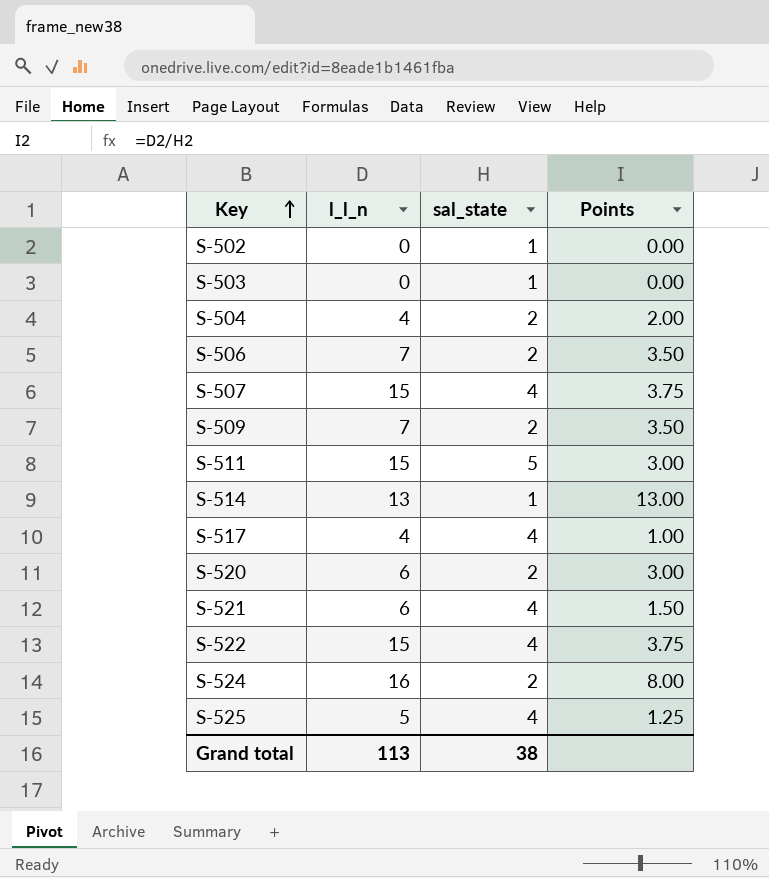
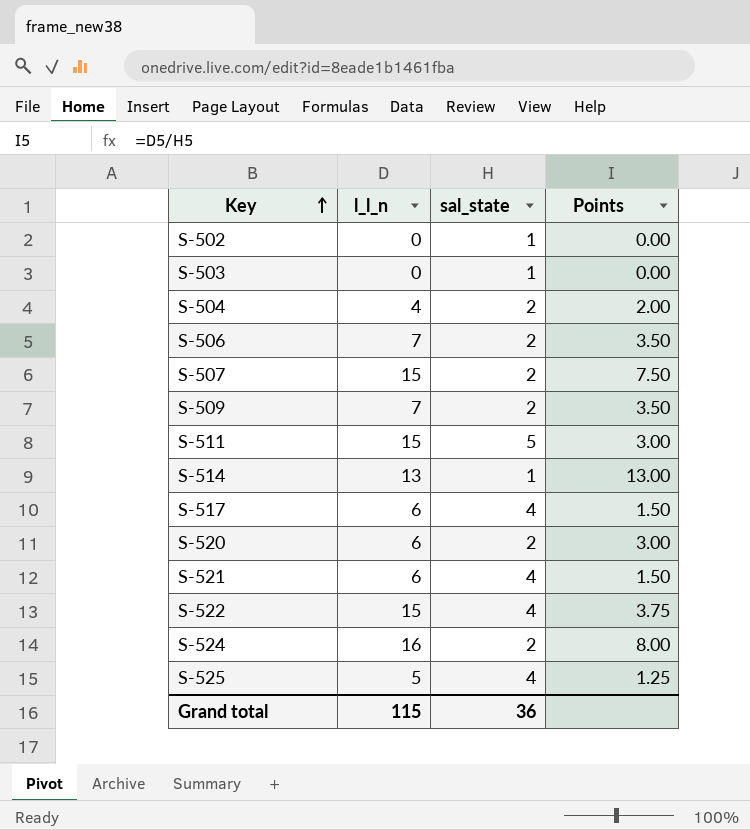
S-507 | sal_state: 4 -> 2
S-507 | Points: 3.75 -> 7.50
S-517 | l_l_n: 4 -> 6
S-517 | Points: 1.00 -> 1.50
Grand total | l_l_n: 113 -> 115
Grand total | sal_state: 38 -> 36

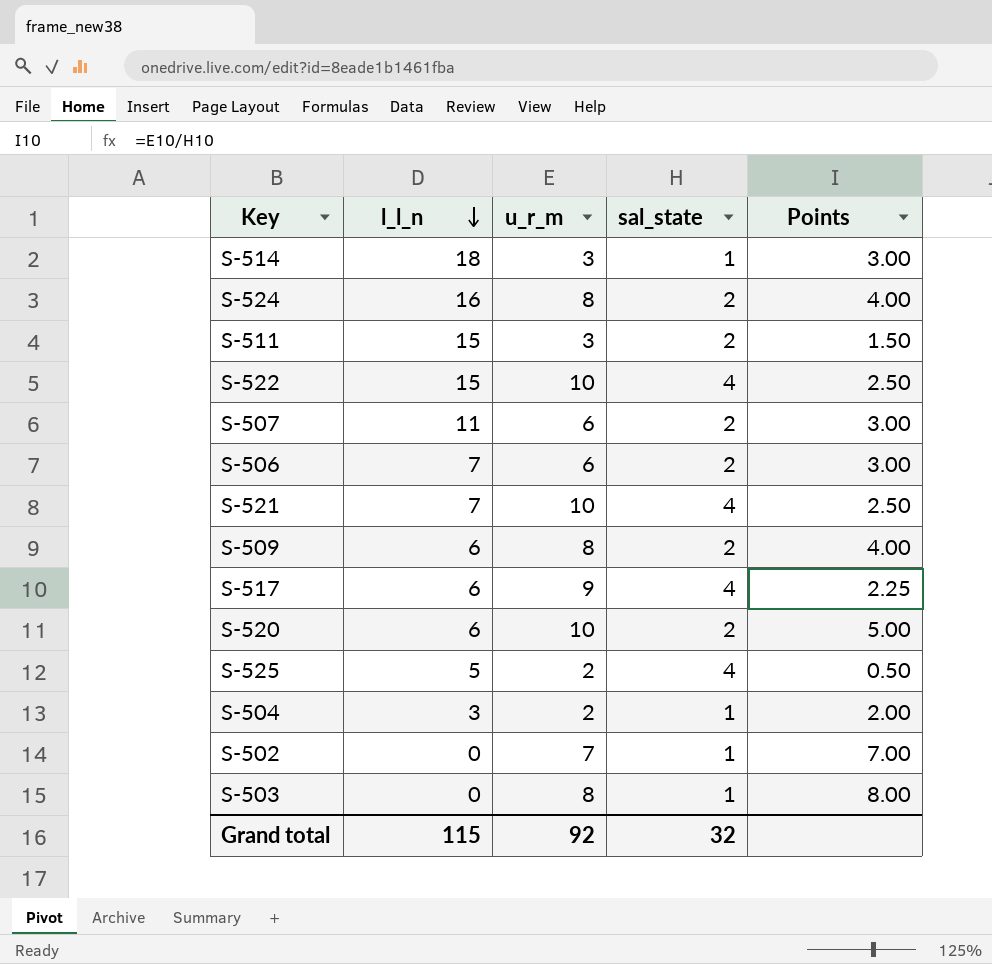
row order: Key ascending -> l_l_n descending
column u_r_m | position: none -> 3
column Points | formula: [l_l_n] / [sal_state] -> [u_r_m] / [sal_state]
S-514 | l_l_n: 13 -> 18
S-511 | sal_state: 5 -> 2
S-507 | l_l_n: 15 -> 11
S-521 | l_l_n: 6 -> 7
S-509 | l_l_n: 7 -> 6
S-504 | l_l_n: 4 -> 3
S-504 | sal_state: 2 -> 1
Grand total | sal_state: 36 -> 32

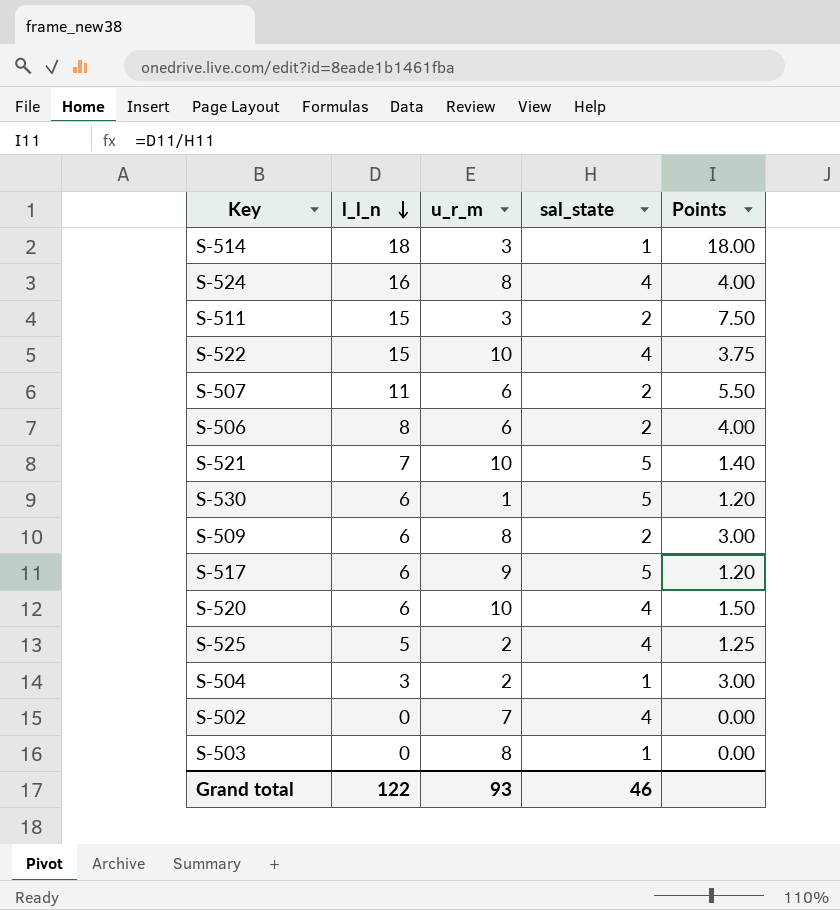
column Points | formula: [u_r_m] / [sal_state] -> [l_l_n] / [sal_state]
S-524 | sal_state: 2 -> 4
S-506 | l_l_n: 7 -> 8
S-521 | sal_state: 4 -> 5
row S-530: none -> 6 | 1 | 5 | 1.20
S-517 | sal_state: 4 -> 5
S-520 | sal_state: 2 -> 4
S-502 | sal_state: 1 -> 4
Grand total | l_l_n: 115 -> 122
Grand total | u_r_m: 92 -> 93
Grand total | sal_state: 32 -> 46

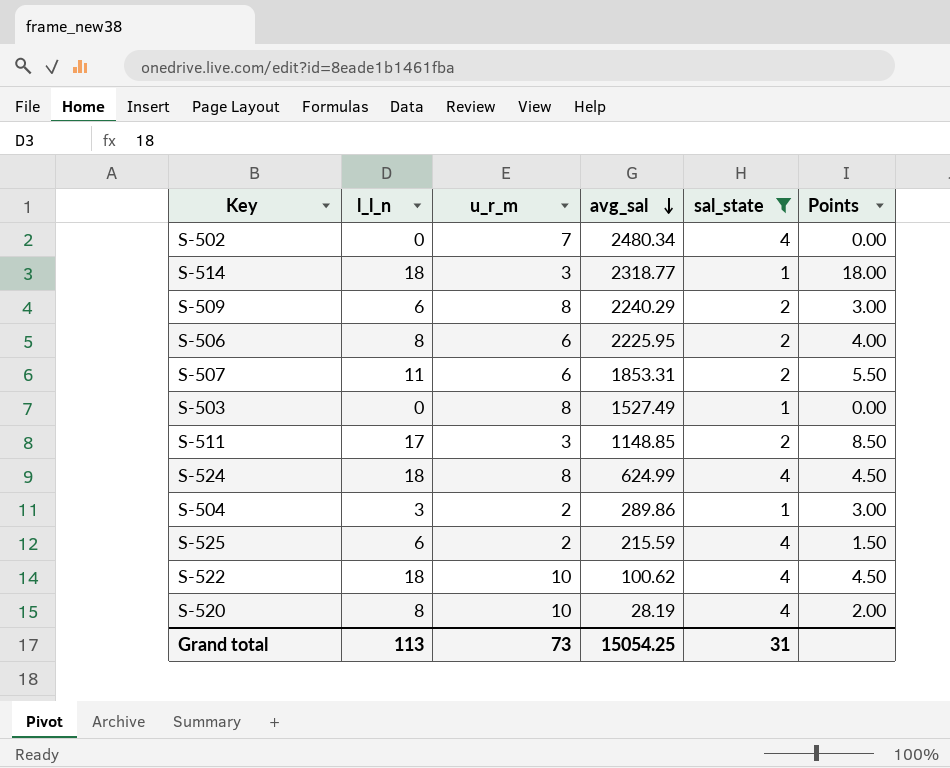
filter: none -> sal_state != 5
row order: l_l_n descending -> avg_sal descending
column avg_sal | position: none -> 4
S-511 | l_l_n: 15 -> 17
S-511 | Points: 7.50 -> 8.50
S-524 | l_l_n: 16 -> 18
S-524 | Points: 4.00 -> 4.50
S-525 | l_l_n: 5 -> 6
S-525 | Points: 1.25 -> 1.50
S-522 | l_l_n: 15 -> 18
S-522 | Points: 3.75 -> 4.50
S-520 | l_l_n: 6 -> 8
S-520 | Points: 1.50 -> 2.00
Grand total | l_l_n: 122 -> 113
Grand total | u_r_m: 93 -> 73
Grand total | sal_state: 46 -> 31

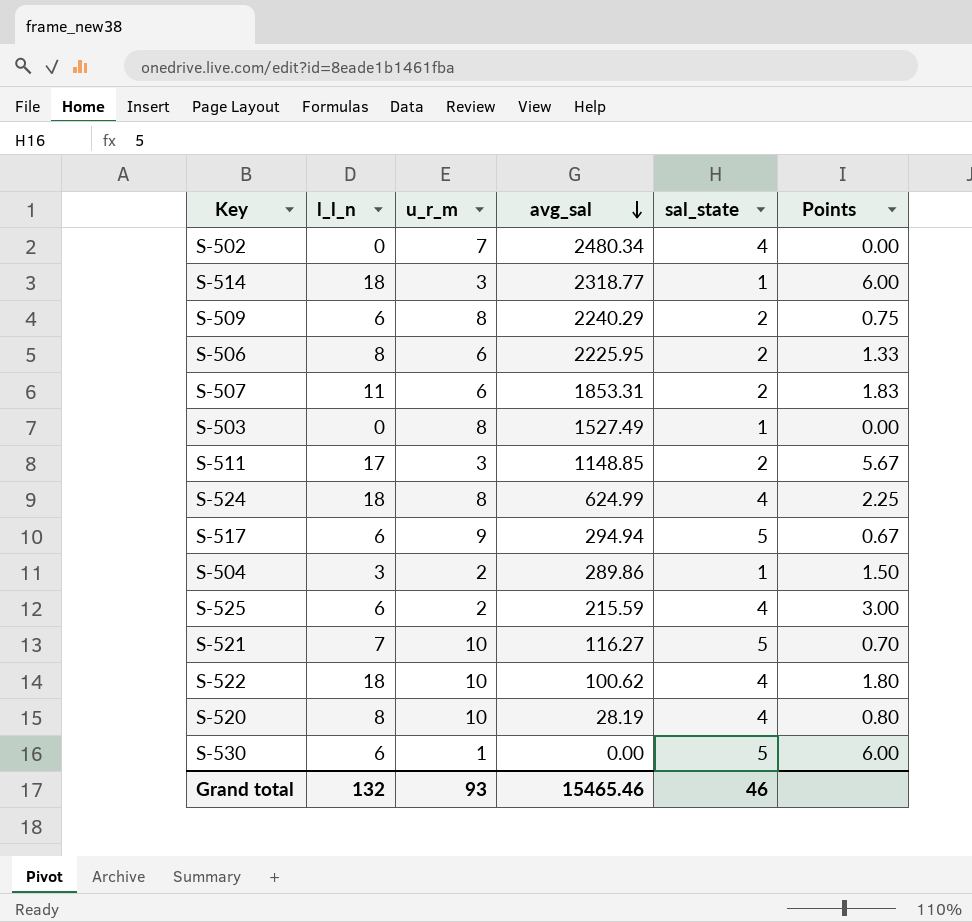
filter: sal_state != 5 -> none
column Points | formula: [l_l_n] / [sal_state] -> [l_l_n] / [u_r_m]
Grand total | l_l_n: 113 -> 132
Grand total | u_r_m: 73 -> 93
Grand total | avg_sal: 15054.25 -> 15465.46
Grand total | sal_state: 31 -> 46

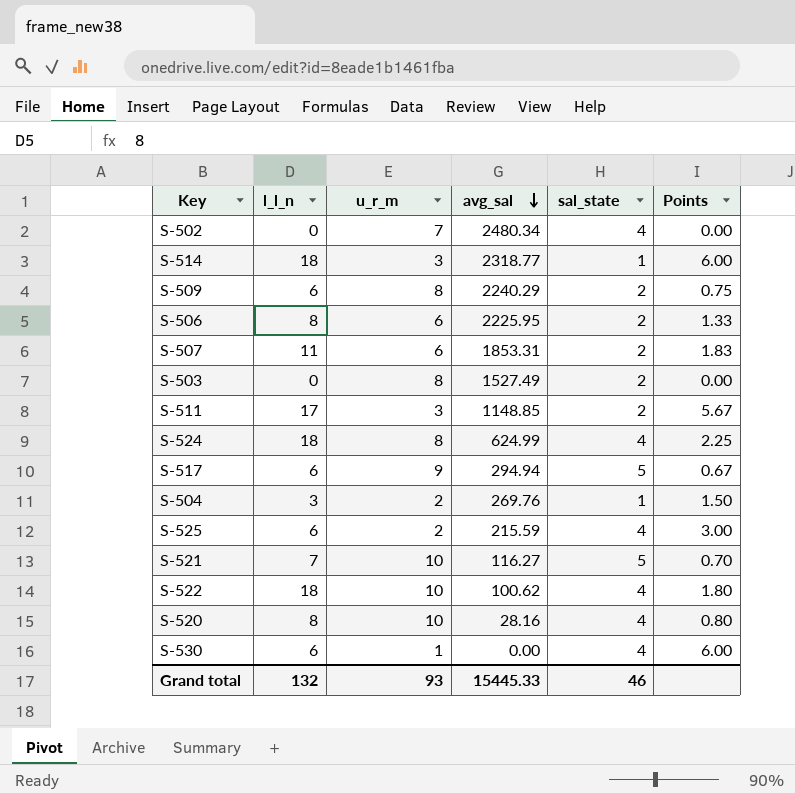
S-503 | sal_state: 1 -> 2
S-504 | avg_sal: 289.86 -> 269.76
S-520 | avg_sal: 28.19 -> 28.16
S-530 | sal_state: 5 -> 4
Grand total | avg_sal: 15465.46 -> 15445.33

